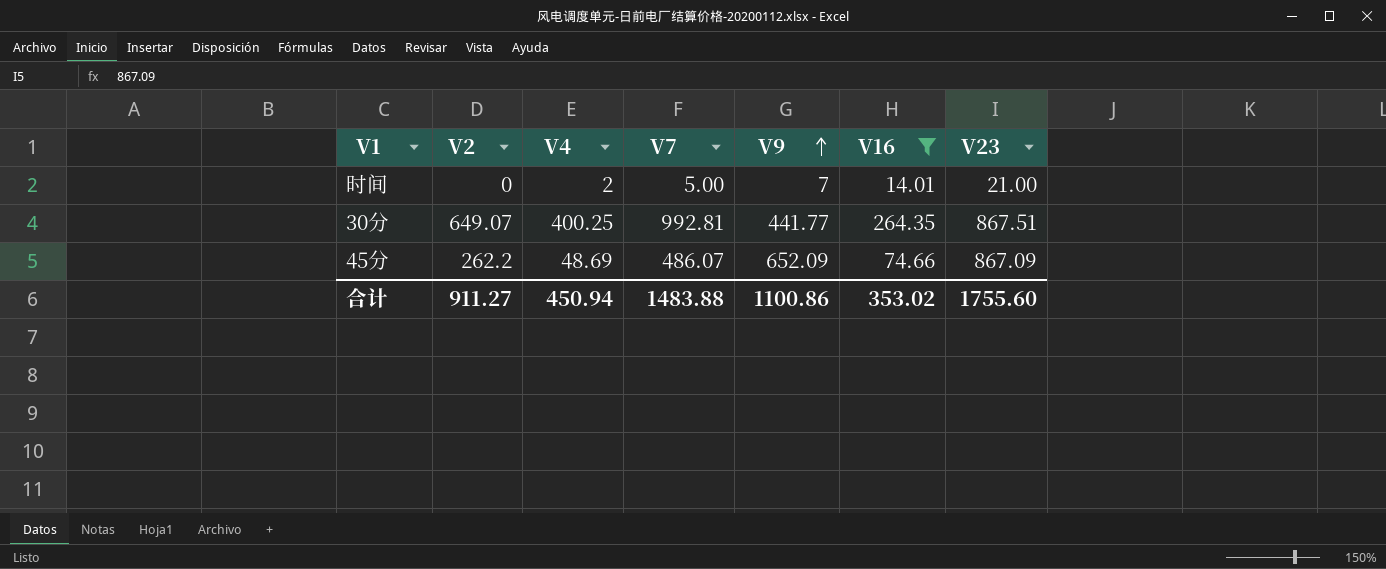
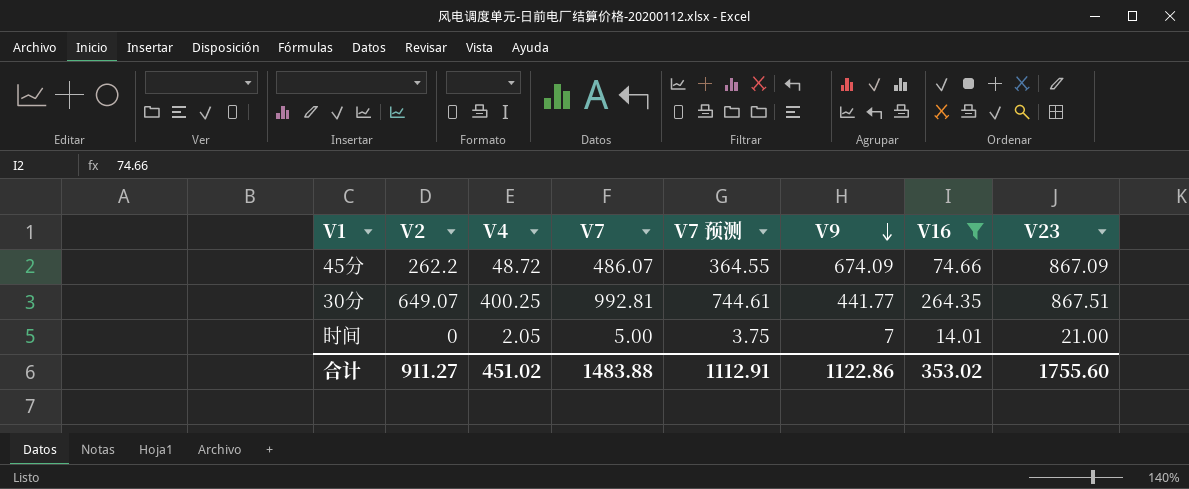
row order: V9 ascending -> V9 descending
column V7 预测 | formula: none -> [V7] * 0.75
45分 | V4: 48.69 -> 48.72
45分 | V9: 652.09 -> 674.09
时间 | V4: 2 -> 2.05
合计 | V4: 450.94 -> 451.02
合计 | V9: 1100.86 -> 1122.86

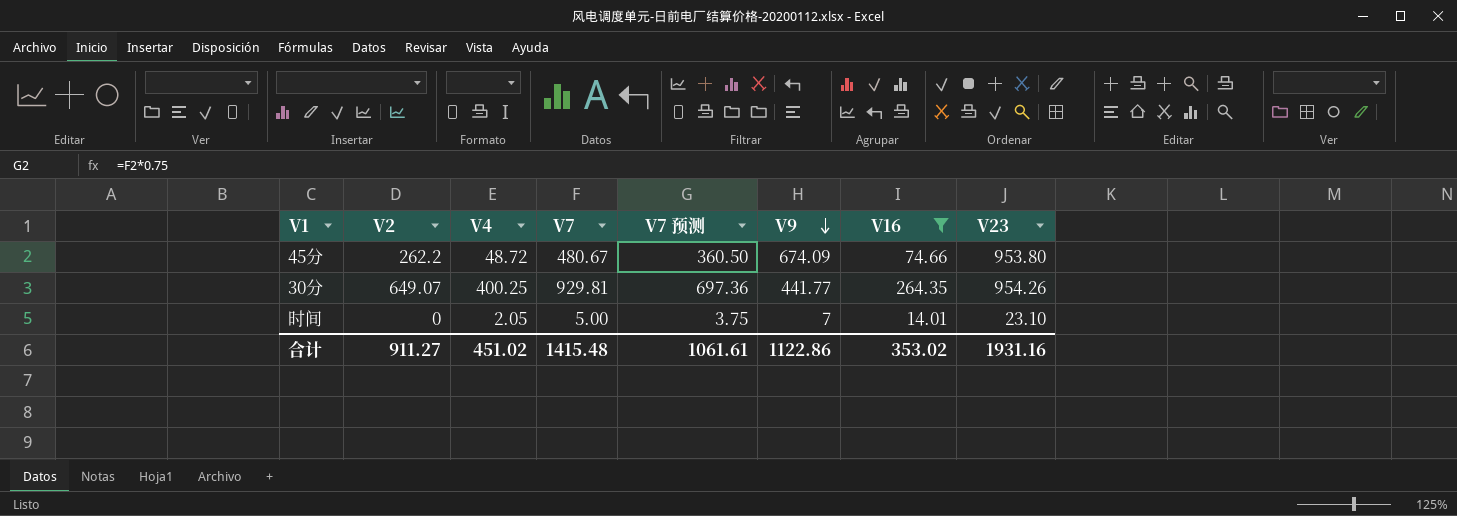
45分 | V7: 486.07 -> 480.67
45分 | V7 预测: 364.55 -> 360.50
45分 | V23: 867.09 -> 953.80
30分 | V7: 992.81 -> 929.81
30分 | V7 预测: 744.61 -> 697.36
30分 | V23: 867.51 -> 954.26
时间 | V23: 21.00 -> 23.10
合计 | V7: 1483.88 -> 1415.48
合计 | V7 预测: 1112.91 -> 1061.61
合计 | V23: 1755.60 -> 1931.16

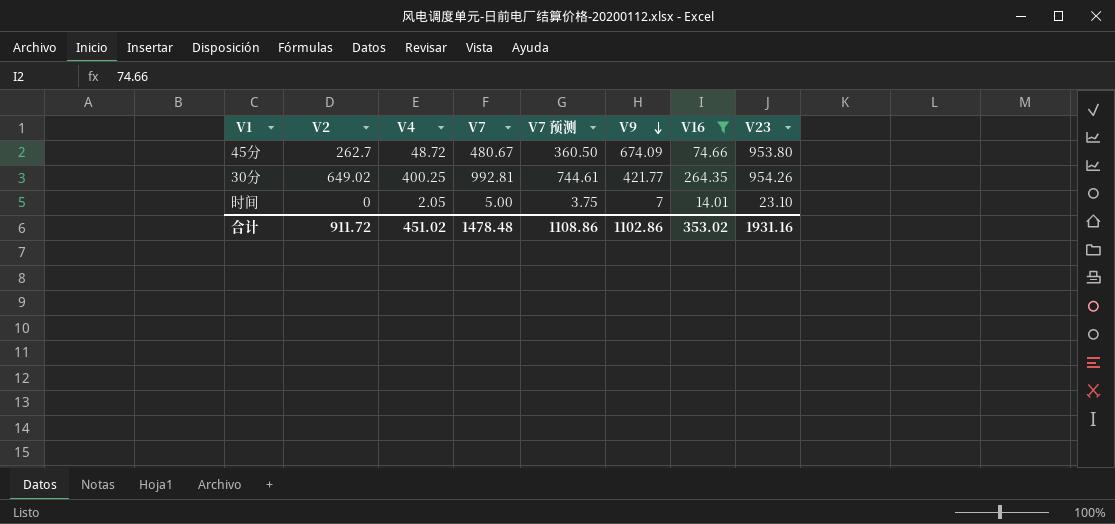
45分 | V2: 262.2 -> 262.7
30分 | V2: 649.07 -> 649.02
30分 | V7: 929.81 -> 992.81
30分 | V7 预测: 697.36 -> 744.61
30分 | V9: 441.77 -> 421.77
合计 | V2: 911.27 -> 911.72
合计 | V7: 1415.48 -> 1478.48
合计 | V7 预测: 1061.61 -> 1108.86
合计 | V9: 1122.86 -> 1102.86

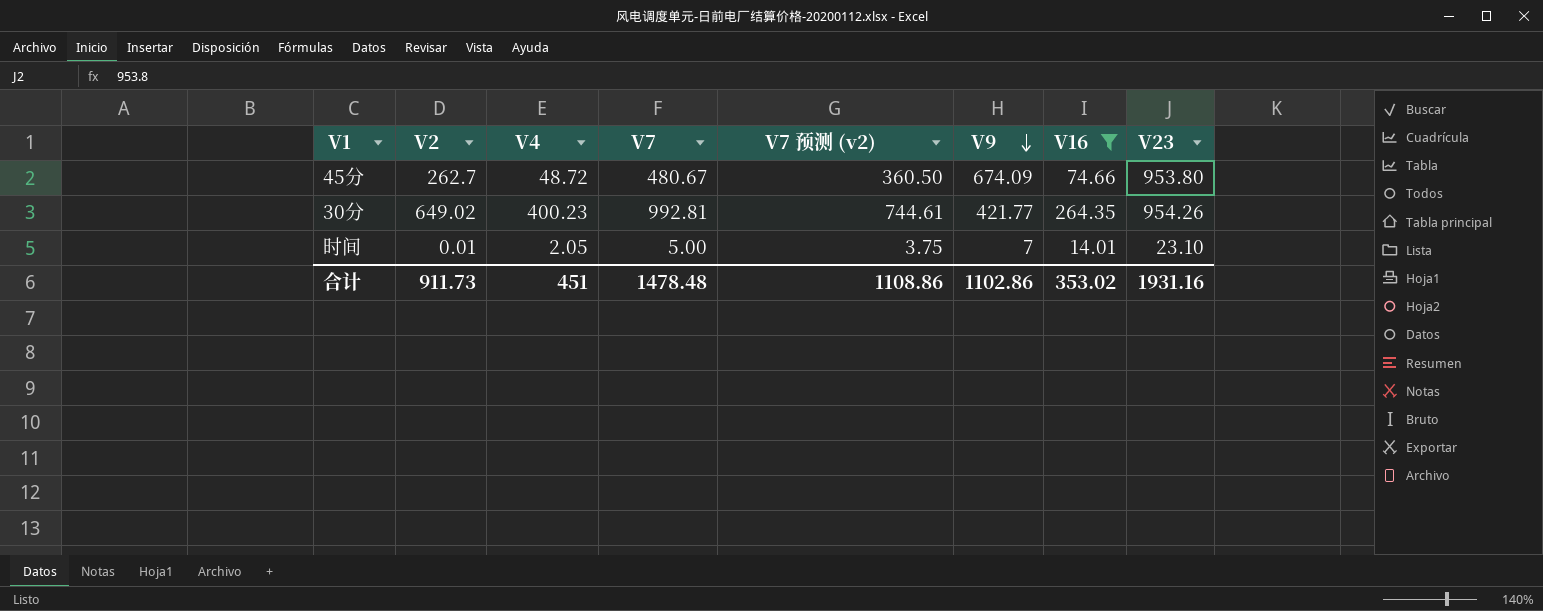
column name: V7 预测 -> V7 预测 (v2)
30分 | V4: 400.25 -> 400.23
时间 | V2: 0 -> 0.01
合计 | V2: 911.72 -> 911.73
合计 | V4: 451.02 -> 451

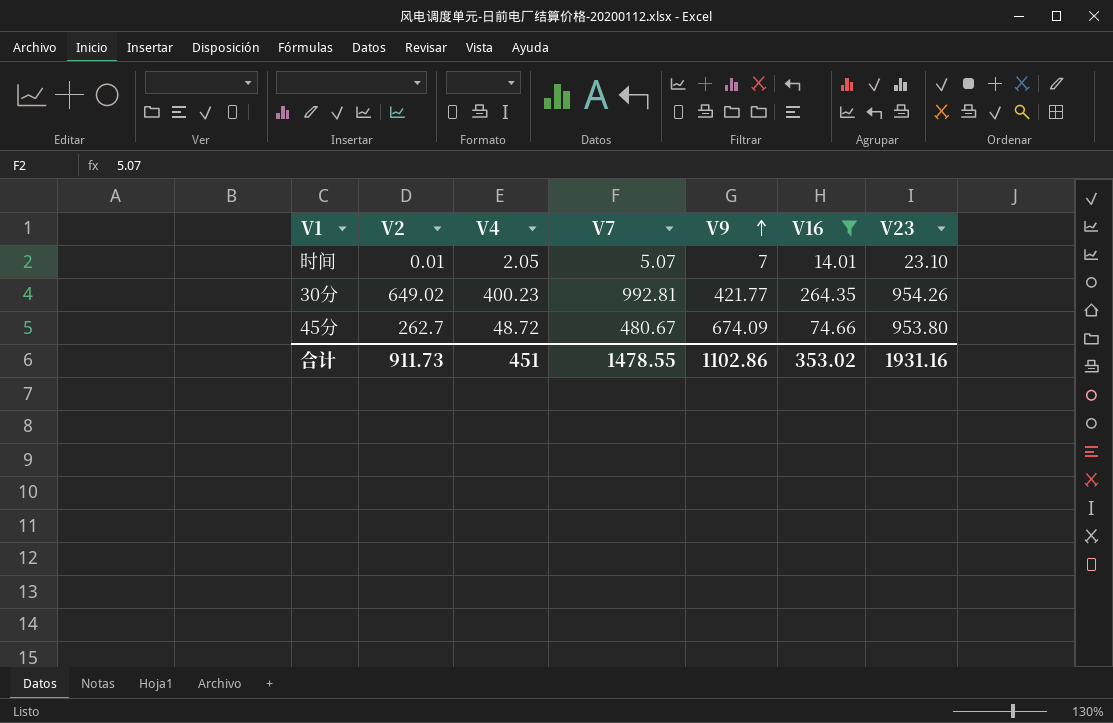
row order: V9 descending -> V9 ascending
column V7 预测 (v2) | formula: [V7] * 0.75 -> none
时间 | V7: 5.00 -> 5.07
合计 | V7: 1478.48 -> 1478.55

